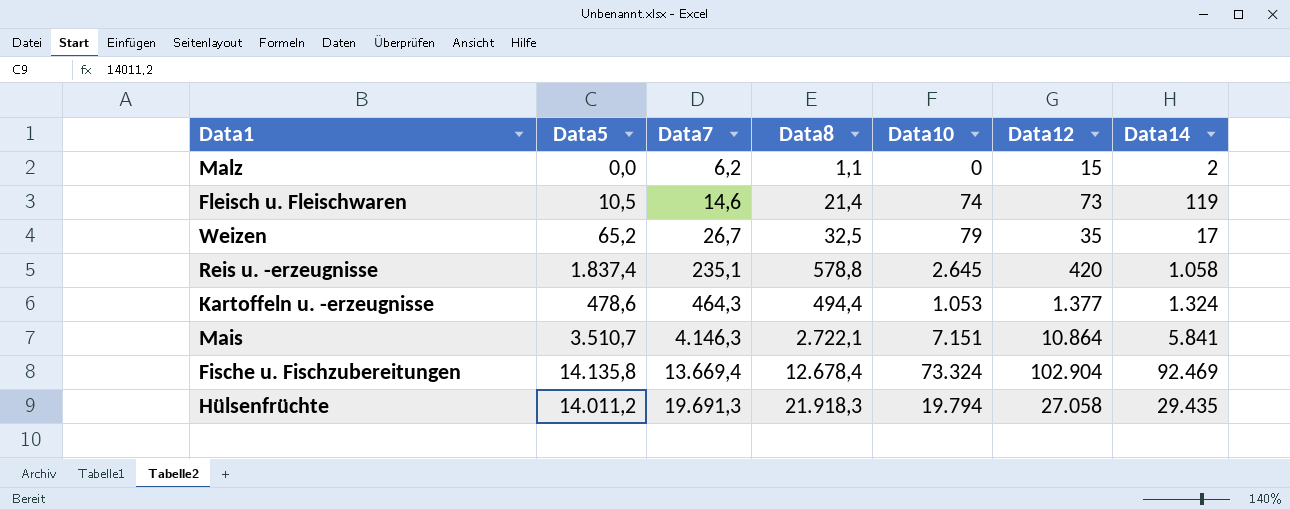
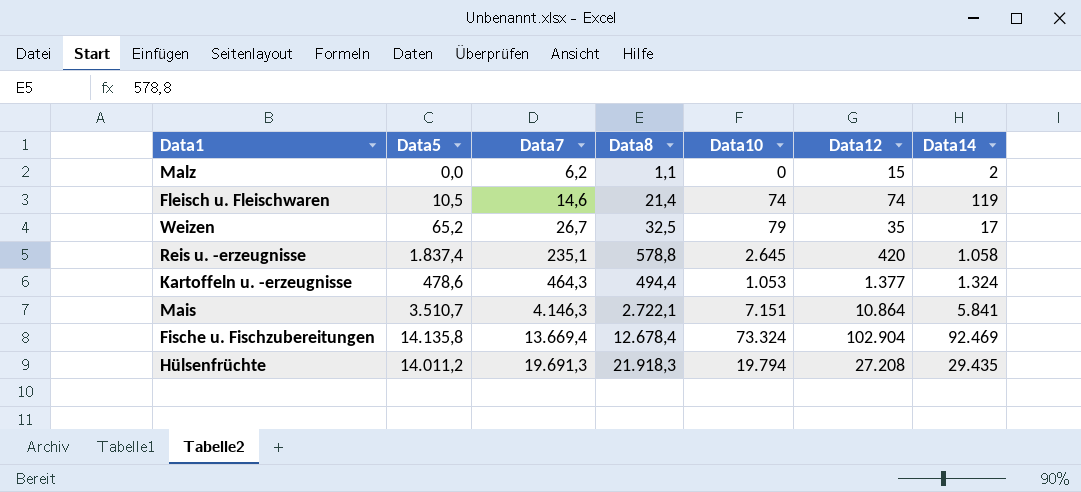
Fleisch u. Fleischwaren | Data12: 73 -> 74
Hülsenfrüchte | Data12: 27.058 -> 27.208

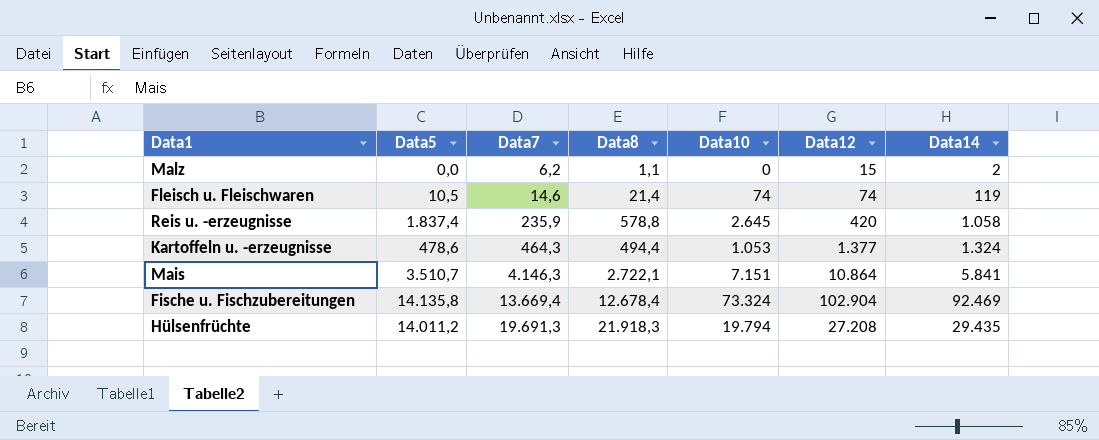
row Weizen: 65,2 | 26,7 | 32,5 | 79 | 35 | 17 -> none
Reis u. -erzeugnisse | Data7: 235,1 -> 235,9

